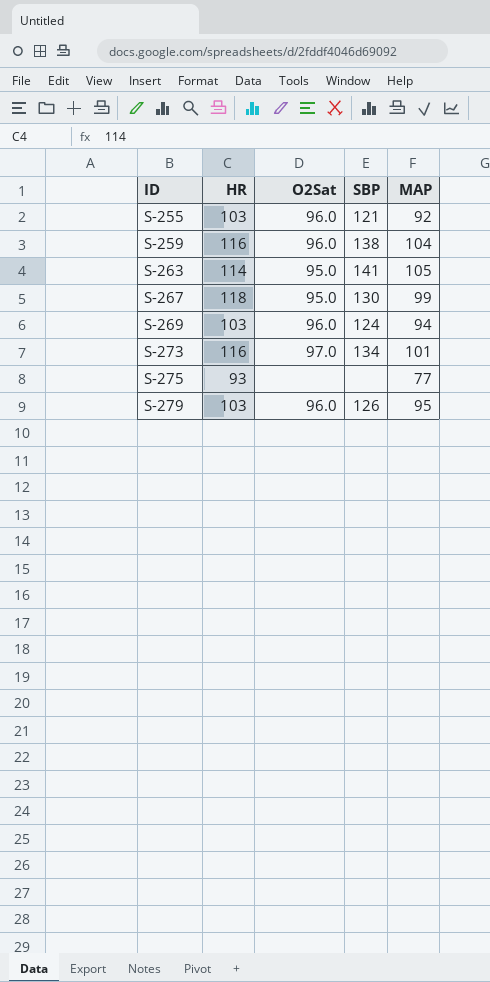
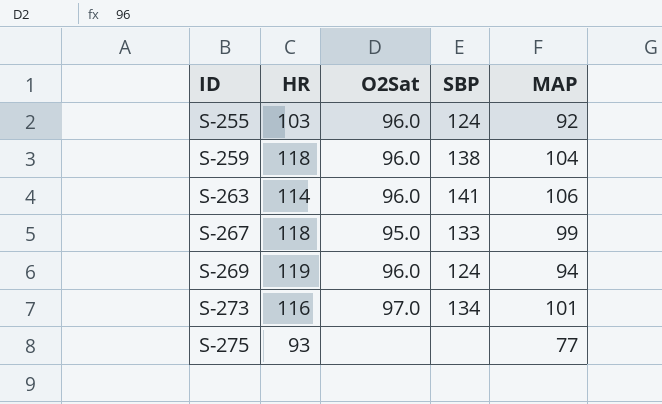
row S-279: 103 | 96.0 | 126 | 95 -> none
S-255 | SBP: 121 -> 124
S-259 | HR: 116 -> 118
S-263 | O2Sat: 95.0 -> 96.0
S-263 | MAP: 105 -> 106
S-267 | SBP: 130 -> 133
S-269 | HR: 103 -> 119

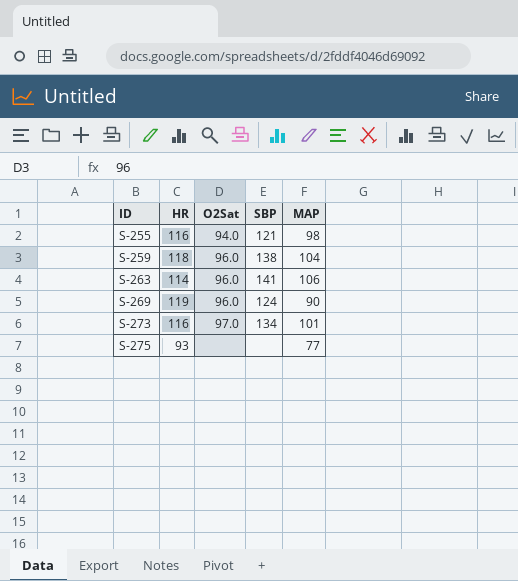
row S-267: 118 | 95.0 | 133 | 99 -> none
S-255 | HR: 103 -> 116
S-255 | O2Sat: 96.0 -> 94.0
S-255 | SBP: 124 -> 121
S-255 | MAP: 92 -> 98
S-269 | MAP: 94 -> 90

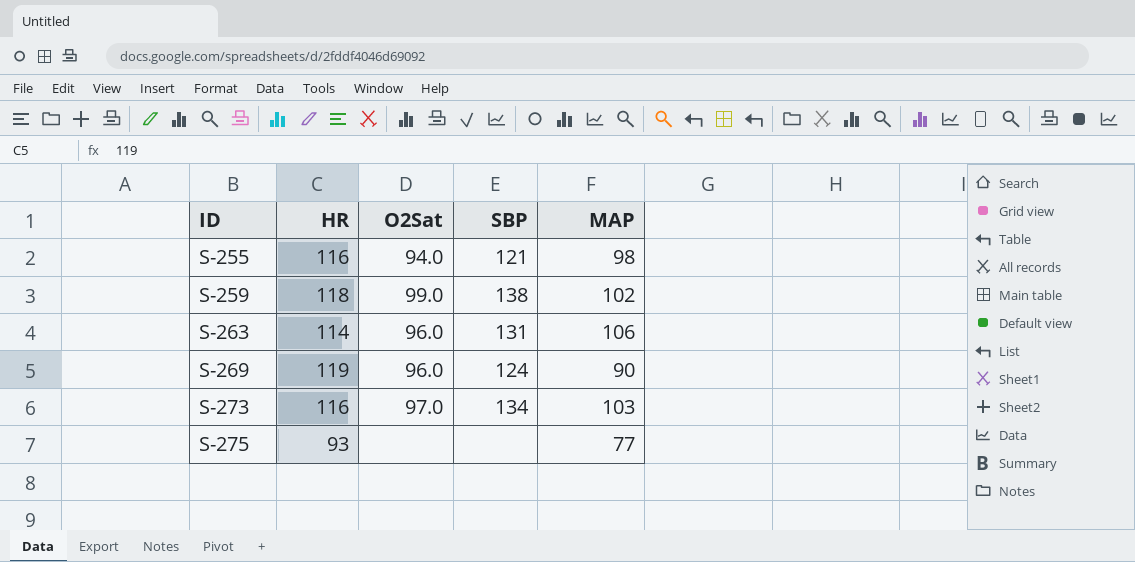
S-259 | O2Sat: 96.0 -> 99.0
S-259 | MAP: 104 -> 102
S-263 | SBP: 141 -> 131
S-273 | MAP: 101 -> 103

